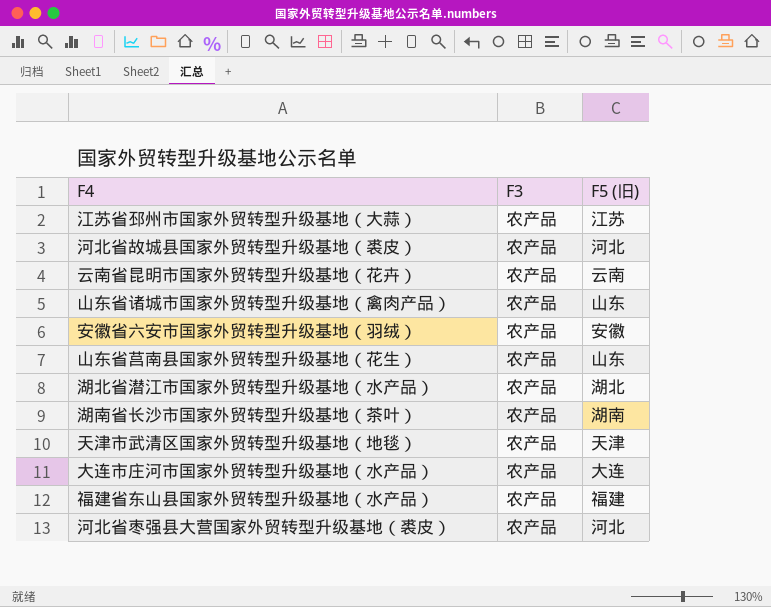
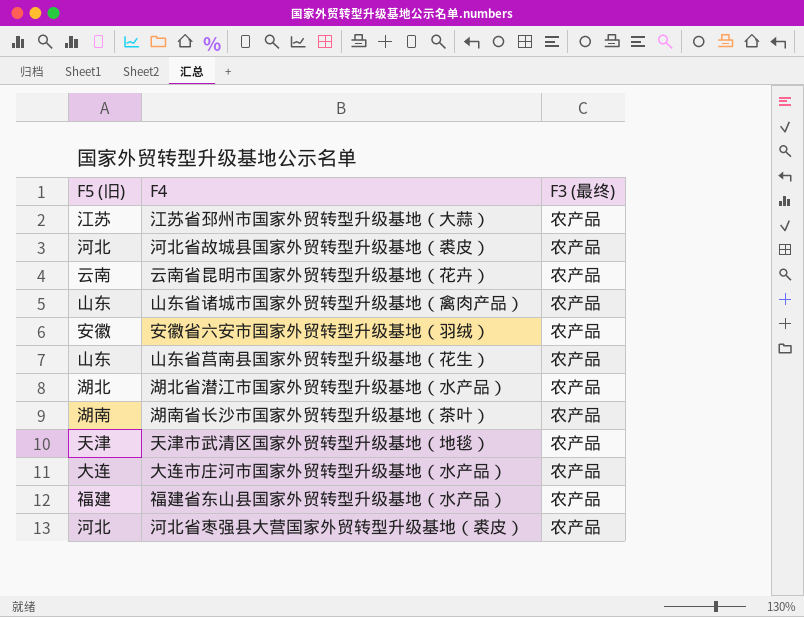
column F5 (旧) | position: 3 -> 1
column name: F3 -> F3 (最终)

